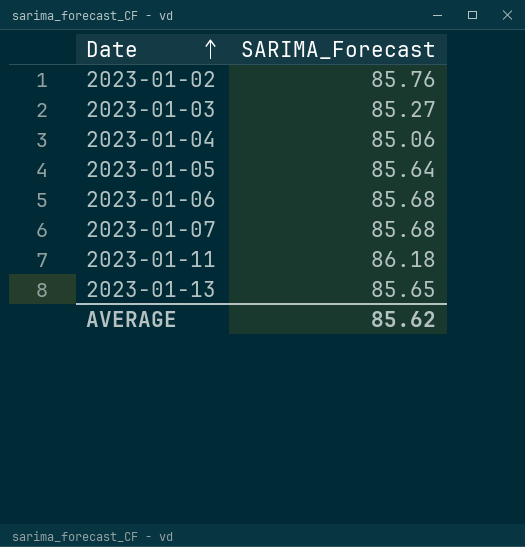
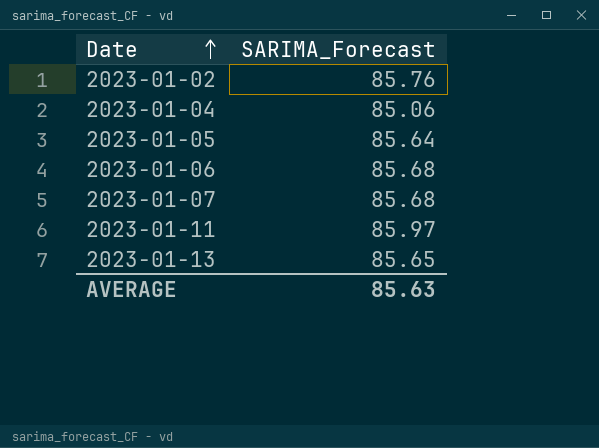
row 2023-01-03: 85.27 -> none
2023-01-11 | SARIMA_Forecast: 86.18 -> 85.97
AVERAGE | SARIMA_Forecast: 85.62 -> 85.63

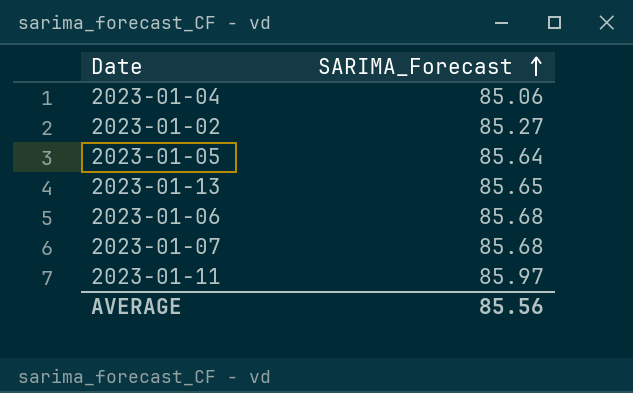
row order: Date ascending -> SARIMA_Forecast ascending
2023-01-02 | SARIMA_Forecast: 85.76 -> 85.27
AVERAGE | SARIMA_Forecast: 85.63 -> 85.56

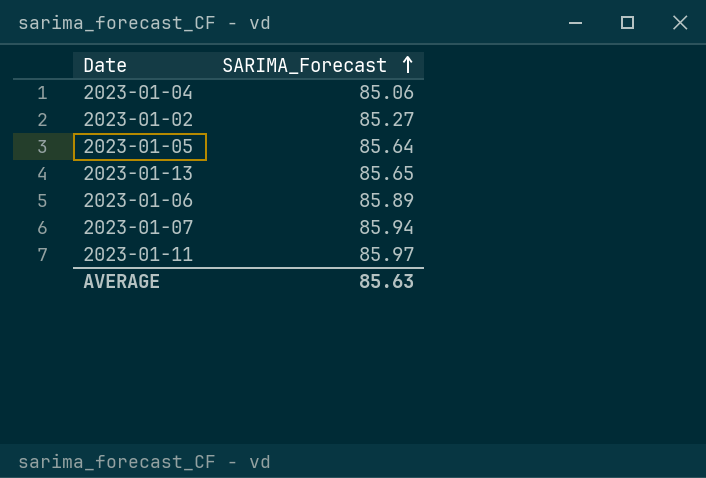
2023-01-06 | SARIMA_Forecast: 85.68 -> 85.89
2023-01-07 | SARIMA_Forecast: 85.68 -> 85.94
AVERAGE | SARIMA_Forecast: 85.56 -> 85.63

